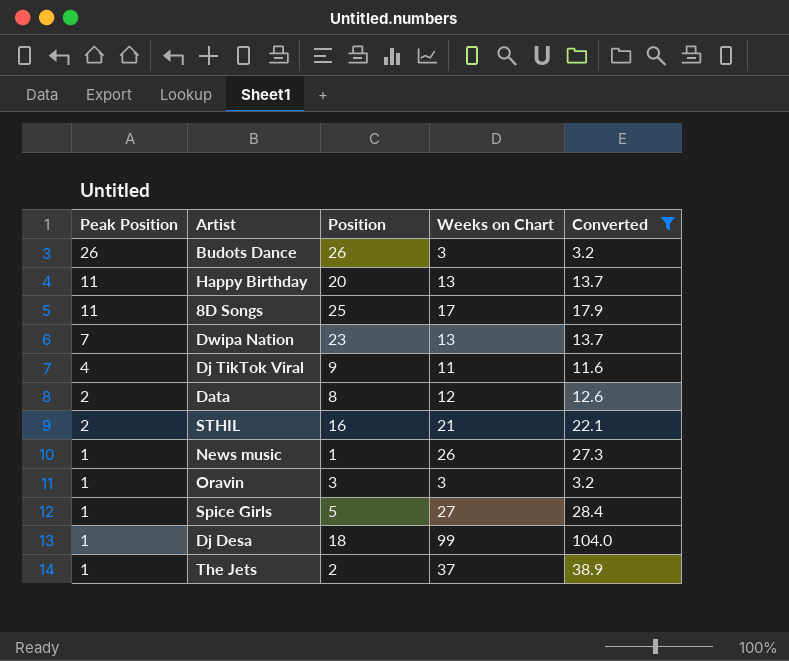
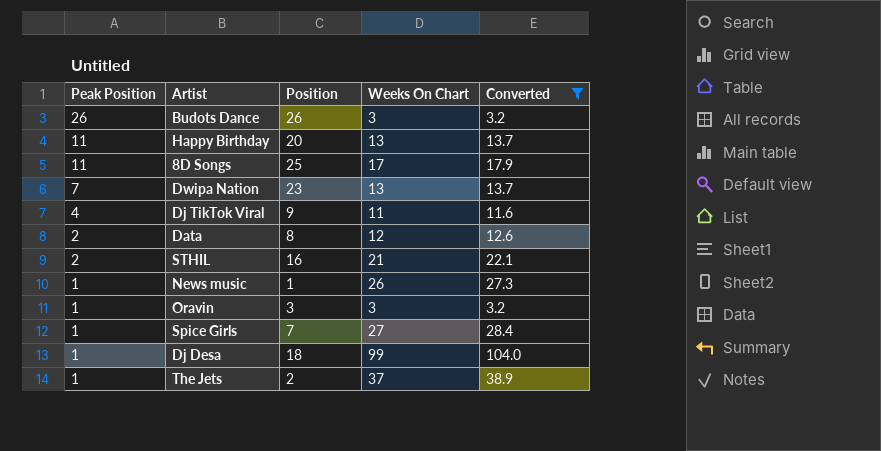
column name: Weeks on Chart -> Weeks On Chart
Spice Girls | Position: 5 -> 7

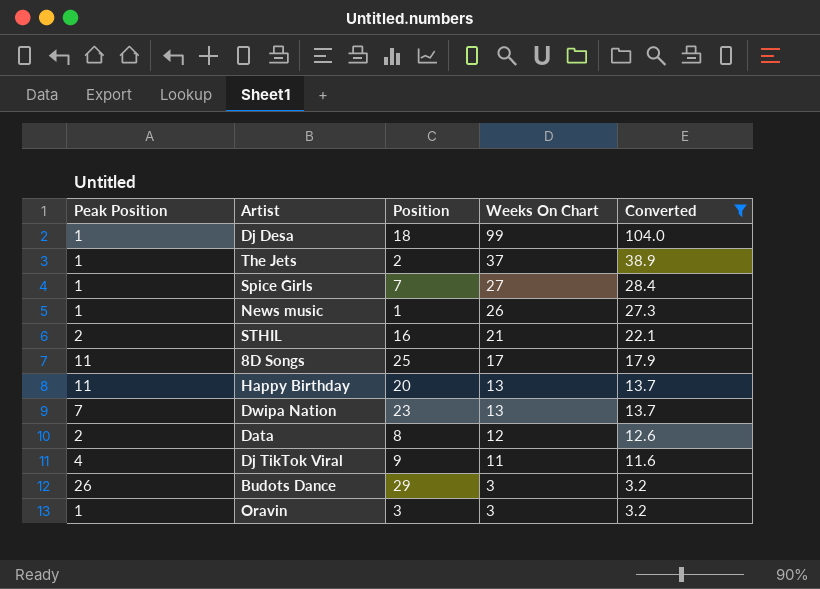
row order: Peak Position descending -> Weeks On Chart descending
Budots Dance | Position: 26 -> 29

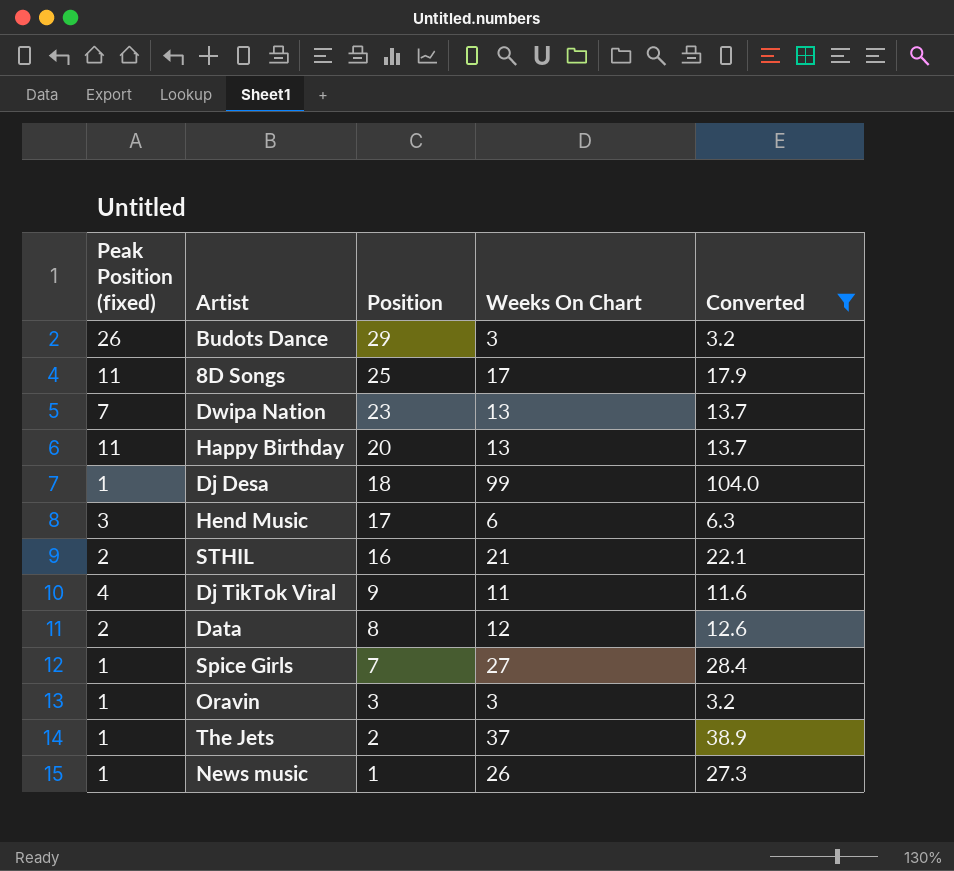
row order: Weeks On Chart descending -> Position descending
column name: Peak Position -> Peak Position (fixed)
row Hend Music: none -> 3 | 17 | 6 | 6.3

